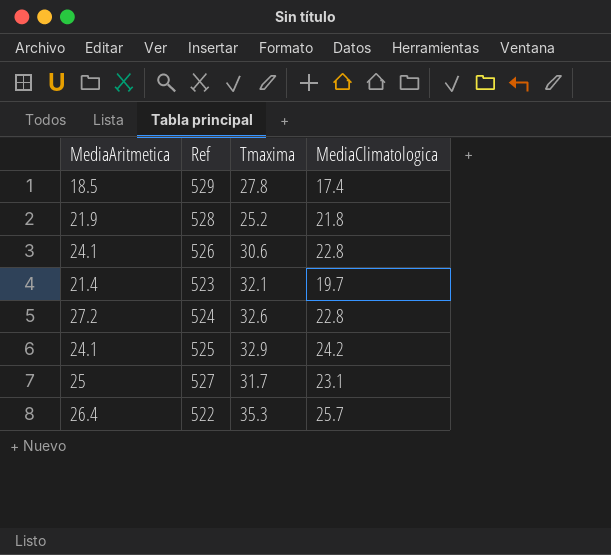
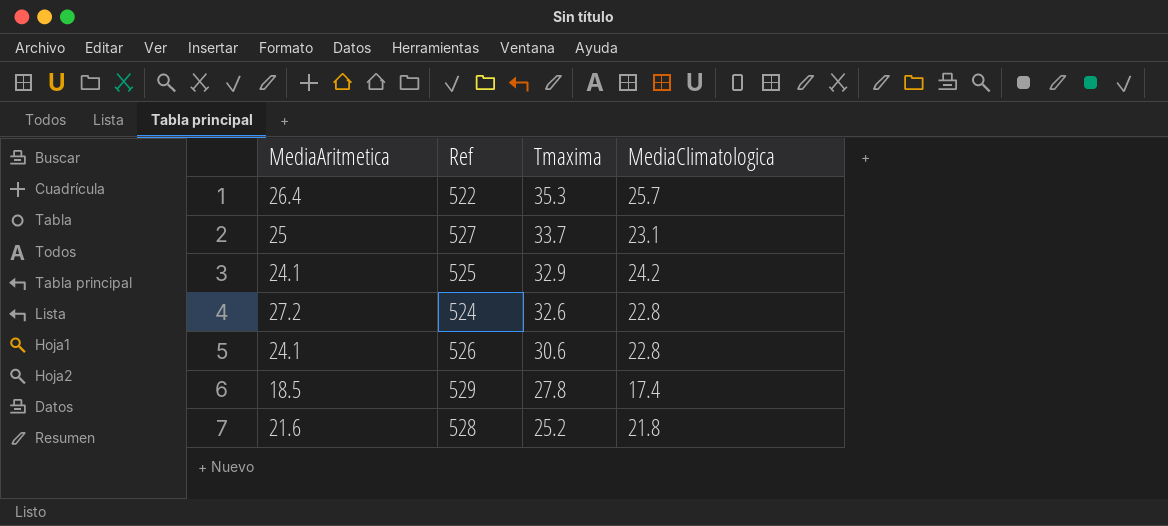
row order: none -> Tmaxima descending
row 523: 21.4 | 32.1 | 19.7 -> none
527 | Tmaxima: 31.7 -> 33.7
528 | MediaAritmetica: 21.9 -> 21.6

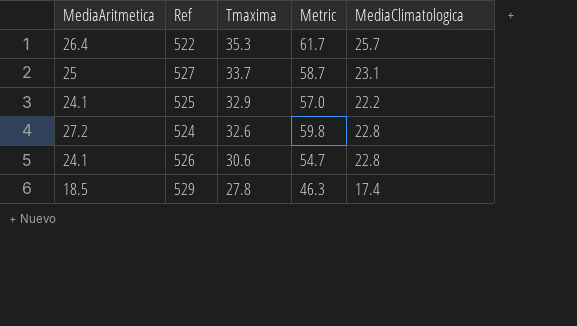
column Metric | formula: none -> [MediaAritmetica] + [Tmaxima]
row 528: 21.6 | 25.2 | 21.8 -> none
525 | MediaClimatologica: 24.2 -> 22.2

